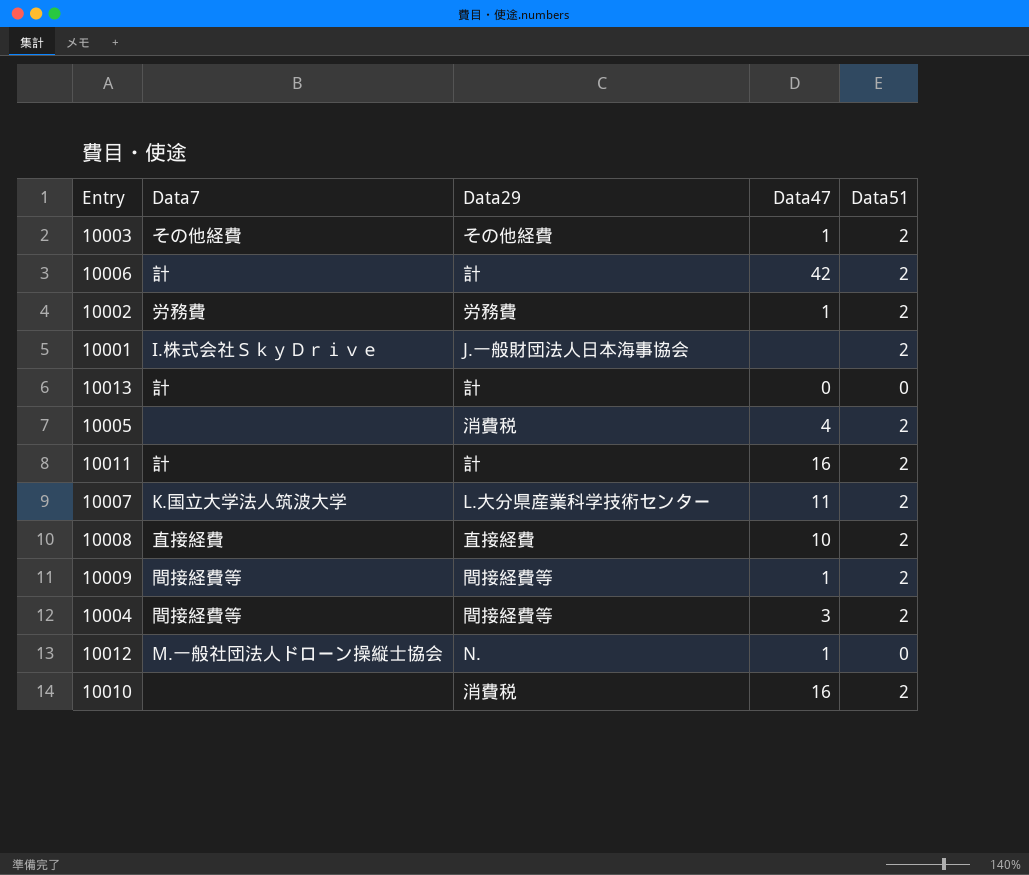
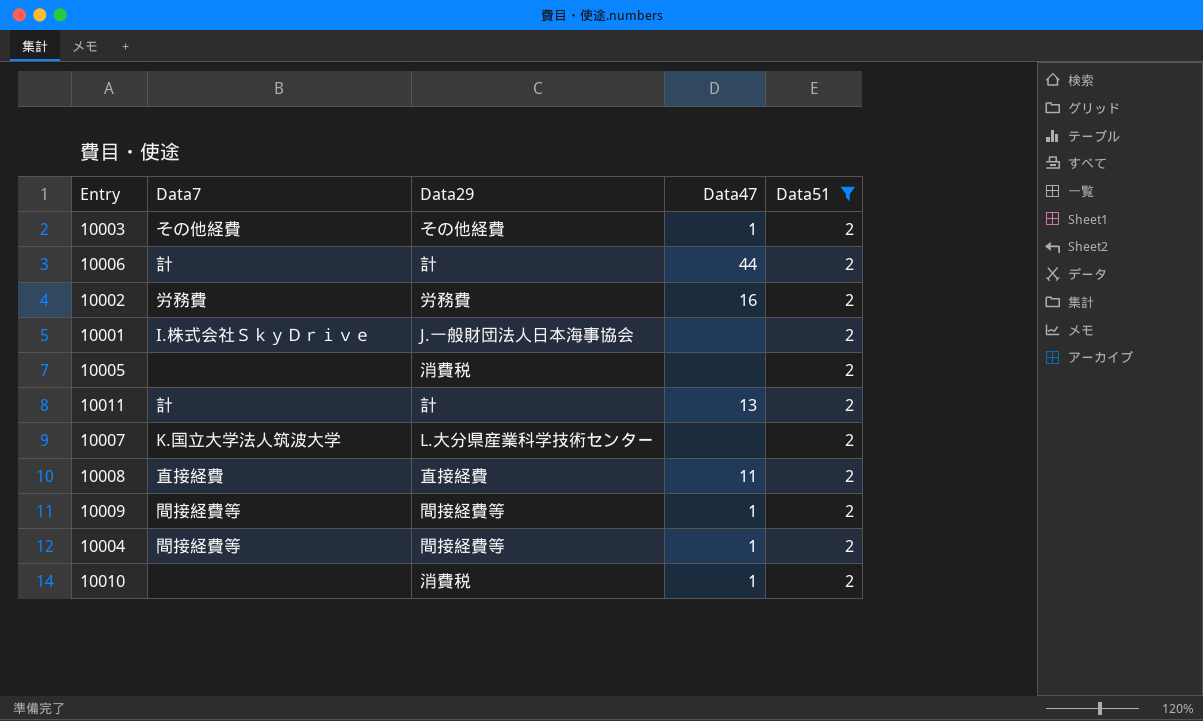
filter: none -> Data51 = 2
10006 | Data47: 42 -> 44
10002 | Data47: 1 -> 16
10005 | Data47: 4 -> none
10011 | Data47: 16 -> 13
10007 | Data47: 11 -> none
10008 | Data47: 10 -> 11
10004 | Data47: 3 -> 1
10010 | Data47: 16 -> 1

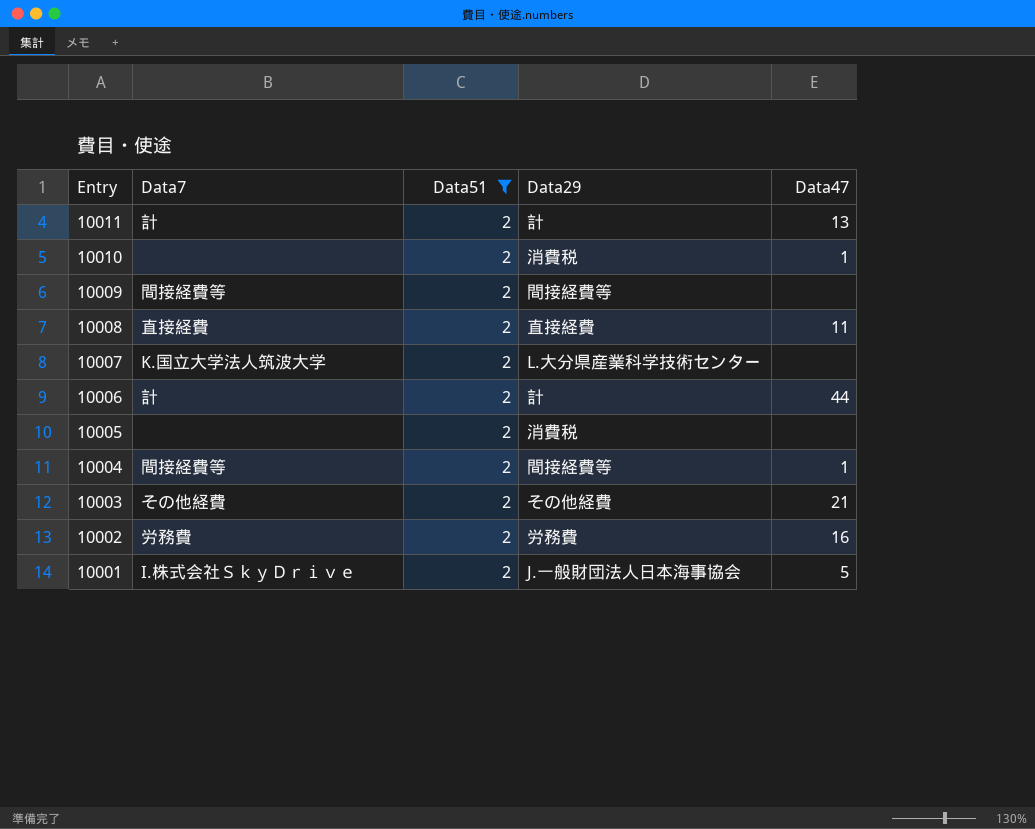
row order: none -> Entry descending
column Data51 | position: 5 -> 3
10009 | Data47: 1 -> none
10003 | Data47: 1 -> 21
10001 | Data47: none -> 5

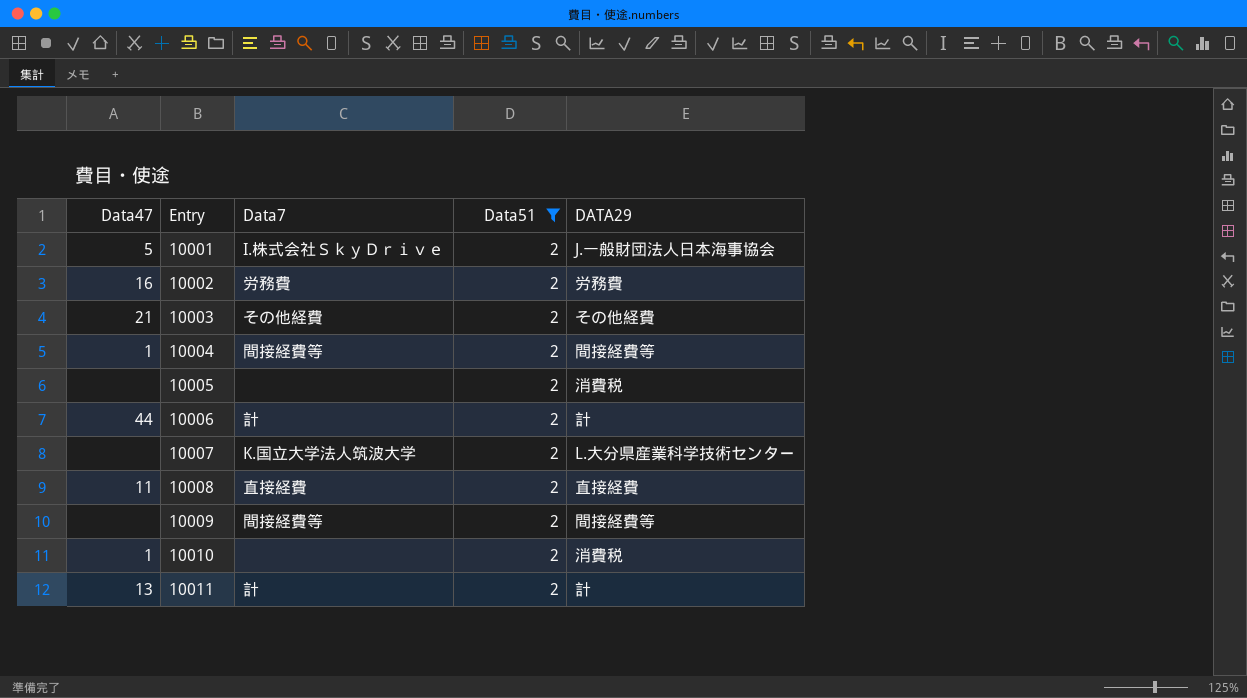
row order: Entry descending -> Entry ascending
column Data47 | position: 5 -> 1
column name: Data29 -> DATA29

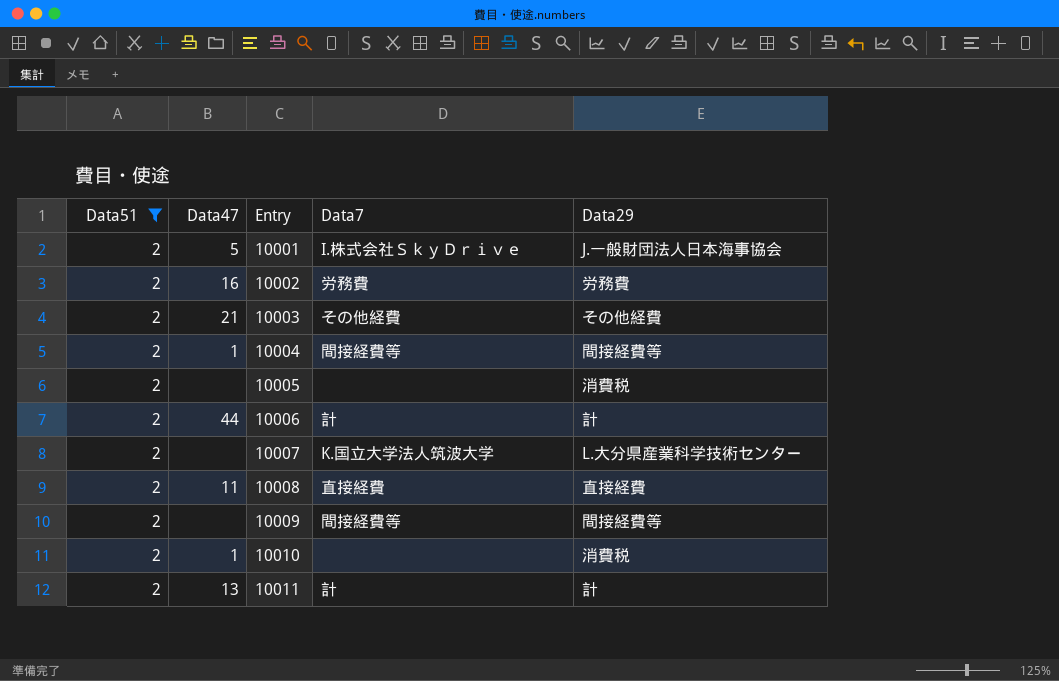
column Data51 | position: 4 -> 1
column name: DATA29 -> Data29

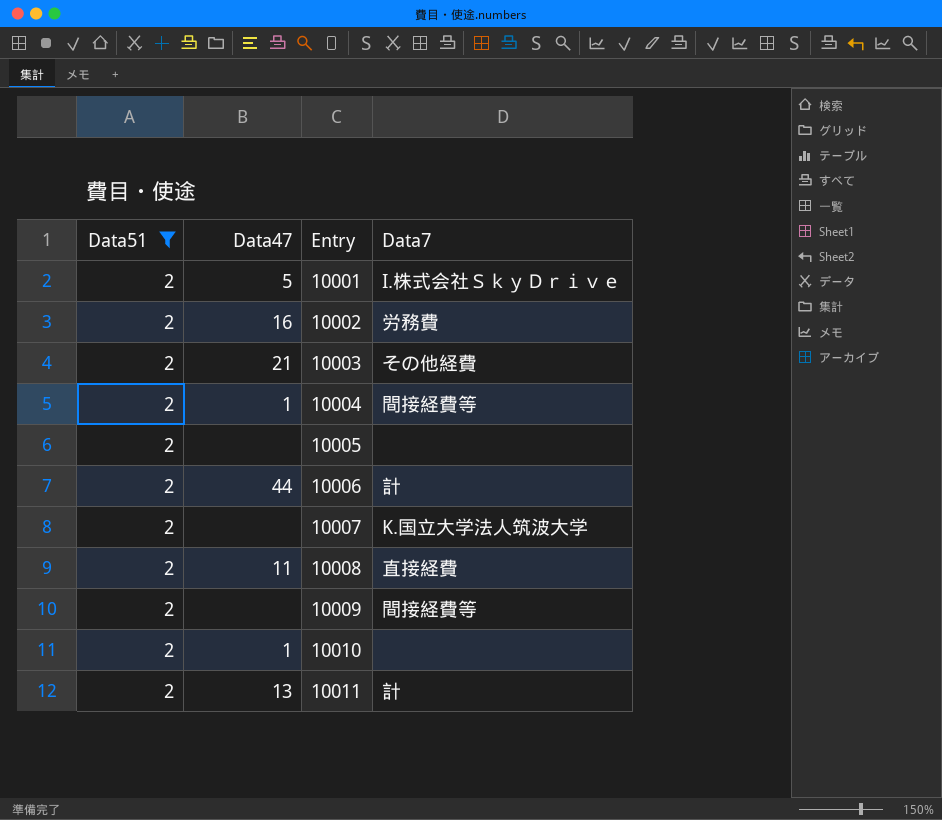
column Data29 | position: 5 -> none

